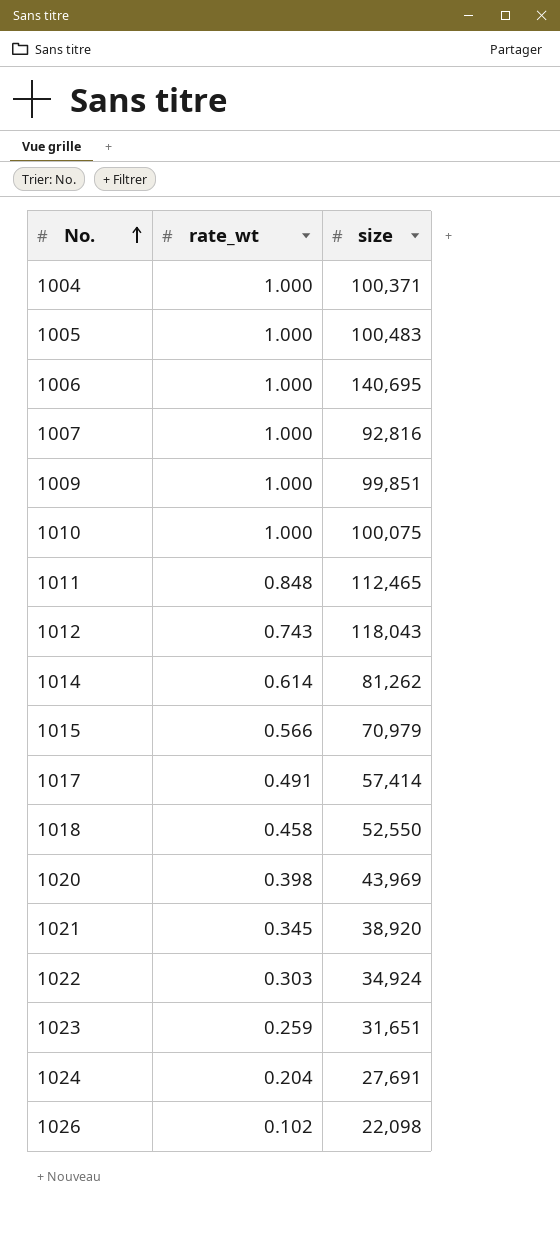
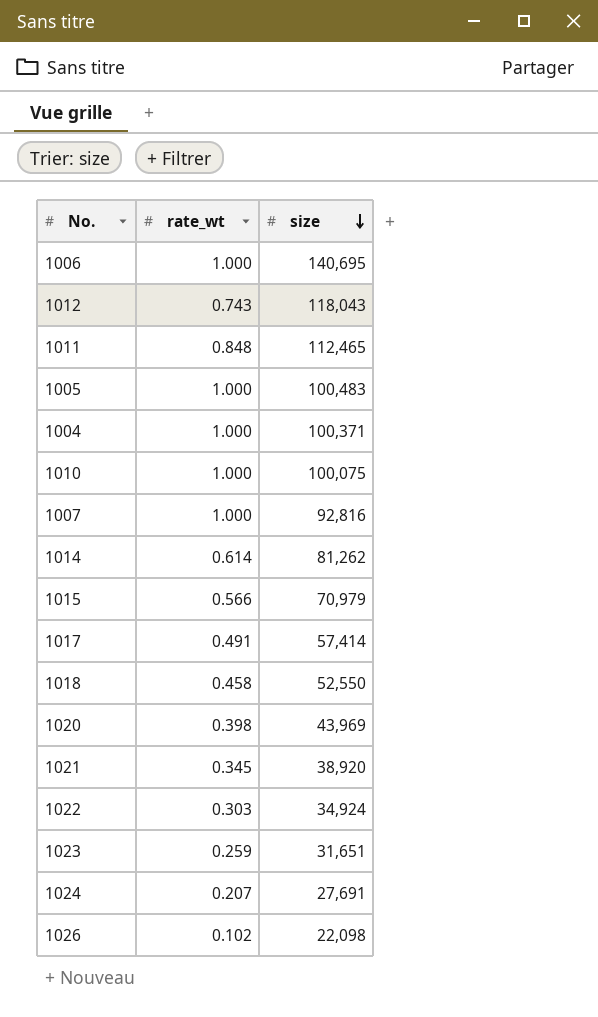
row order: No. ascending -> size descending
row 1009: 1.000 | 99,851 -> none
1024 | rate_wt: 0.204 -> 0.207

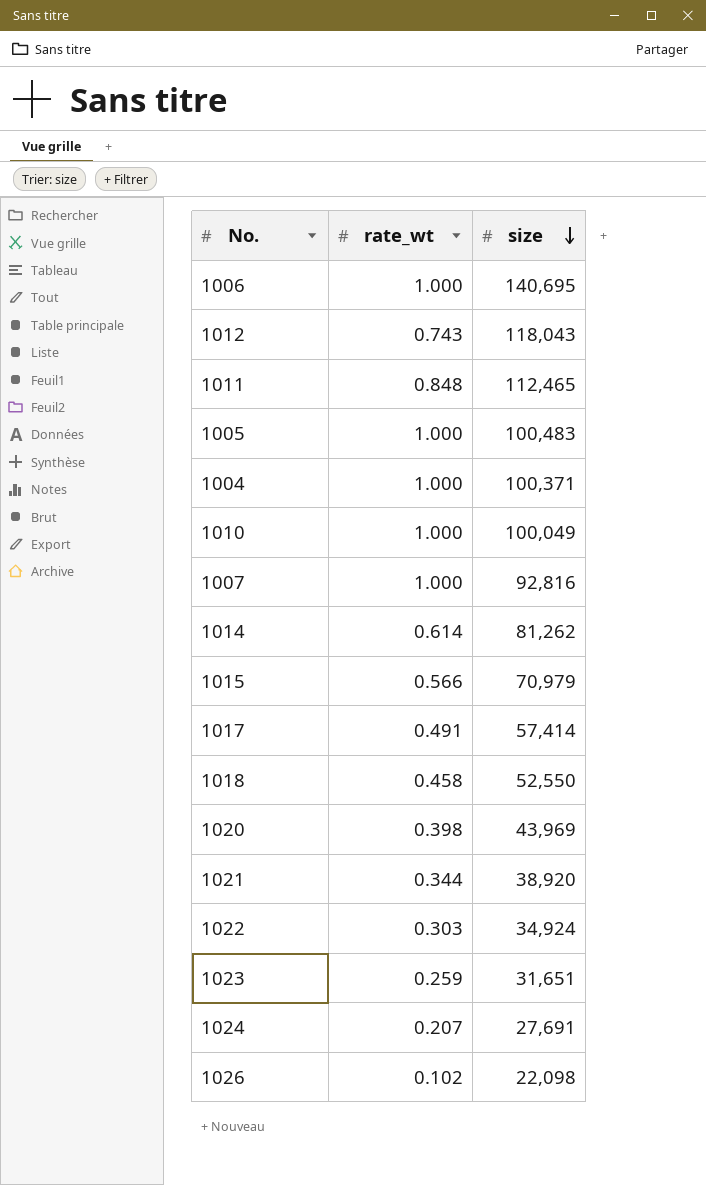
1010 | size: 100,075 -> 100,049
1021 | rate_wt: 0.345 -> 0.344

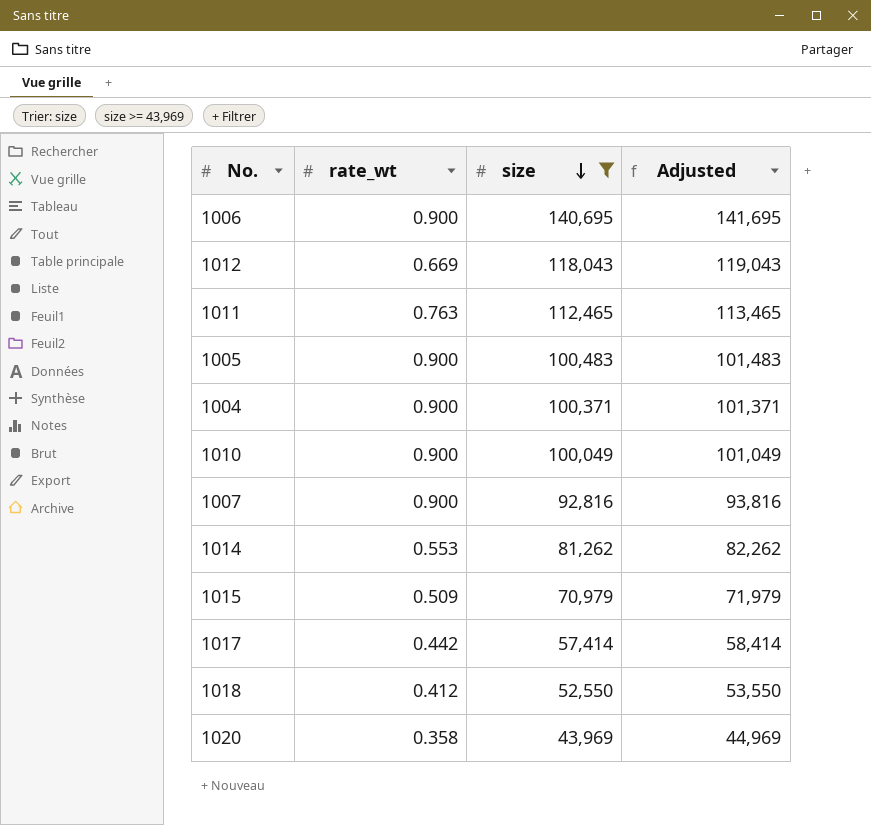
filter: none -> size >= 43,969
column Adjusted | formula: none -> [size] + 1000
1006 | rate_wt: 1.000 -> 0.900
1012 | rate_wt: 0.743 -> 0.669
1011 | rate_wt: 0.848 -> 0.763
1005 | rate_wt: 1.000 -> 0.900
1004 | rate_wt: 1.000 -> 0.900
1010 | rate_wt: 1.000 -> 0.900
1007 | rate_wt: 1.000 -> 0.900
1014 | rate_wt: 0.614 -> 0.553
1015 | rate_wt: 0.566 -> 0.509
1017 | rate_wt: 0.491 -> 0.442
1018 | rate_wt: 0.458 -> 0.412
1020 | rate_wt: 0.398 -> 0.358

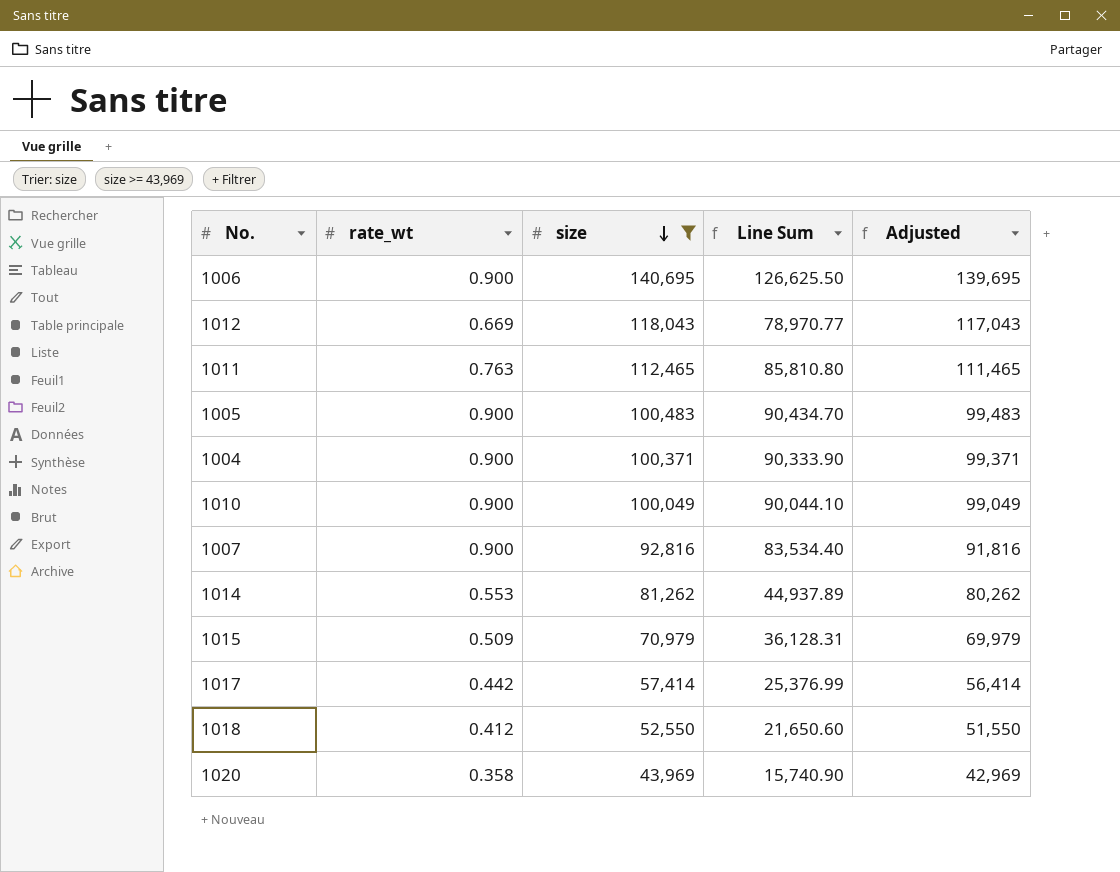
column Line Sum | formula: none -> [rate_wt] * [size]
column Adjusted | formula: [size] + 1000 -> [size] - 1000

